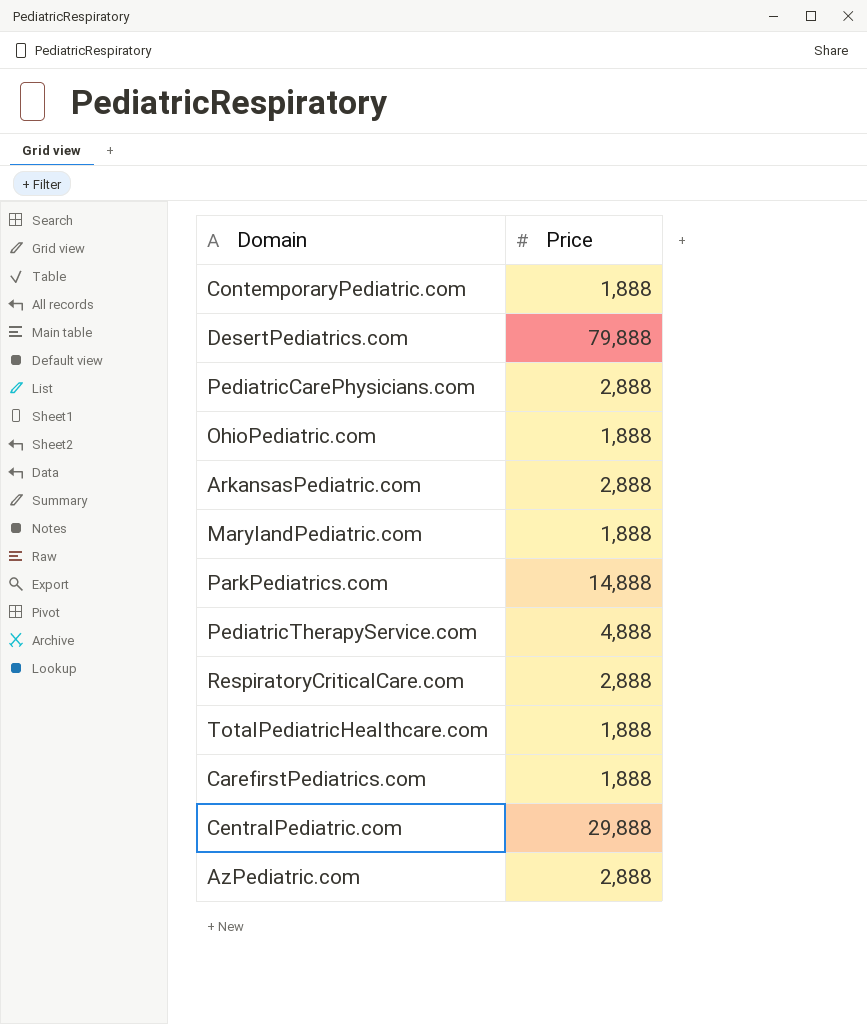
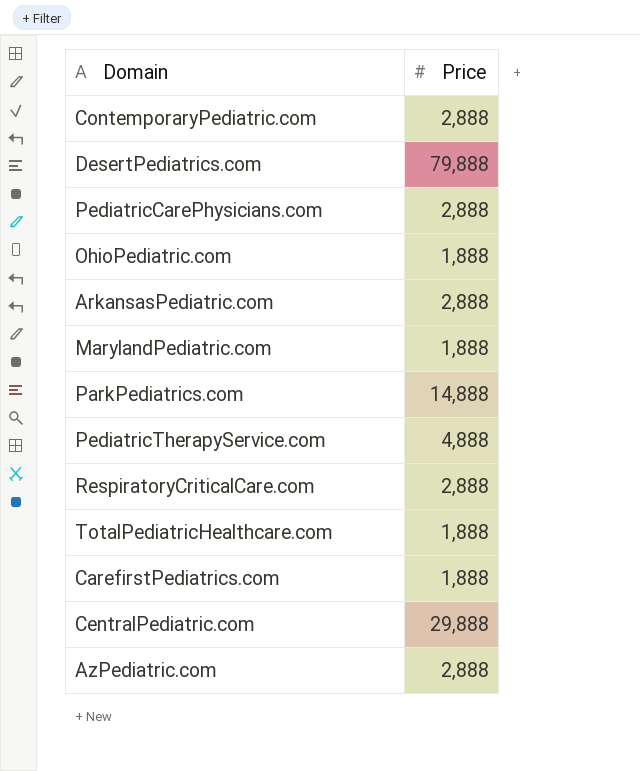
ContemporaryPediatric.com | Price: 1,888 -> 2,888

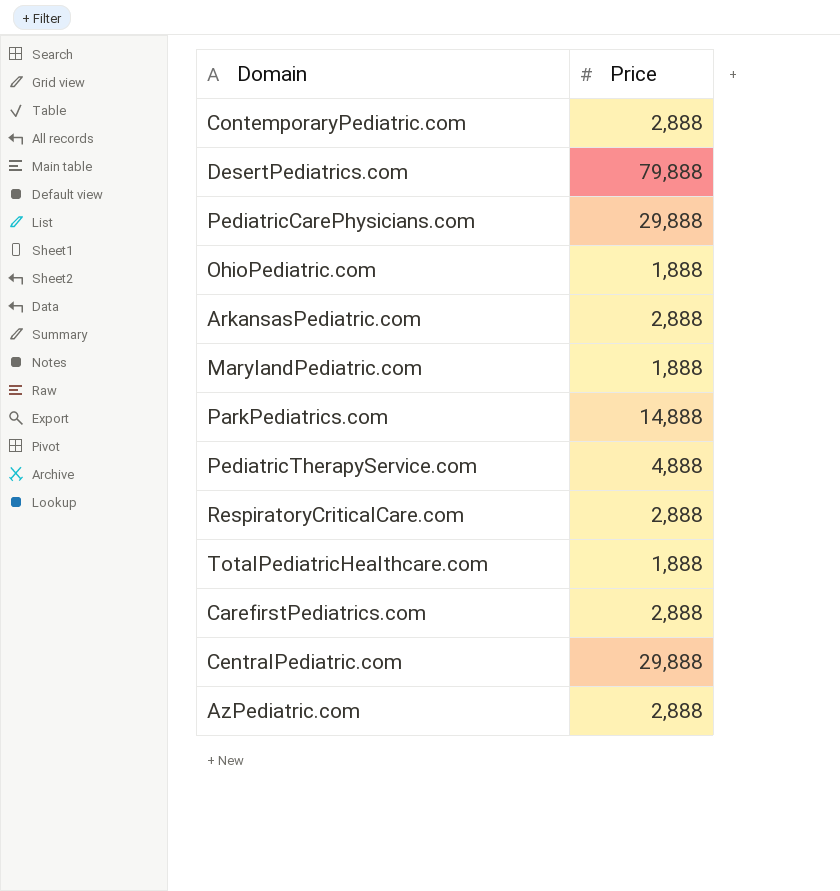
PediatricCarePhysicians.com | Price: 2,888 -> 29,888
CarefirstPediatrics.com | Price: 1,888 -> 2,888

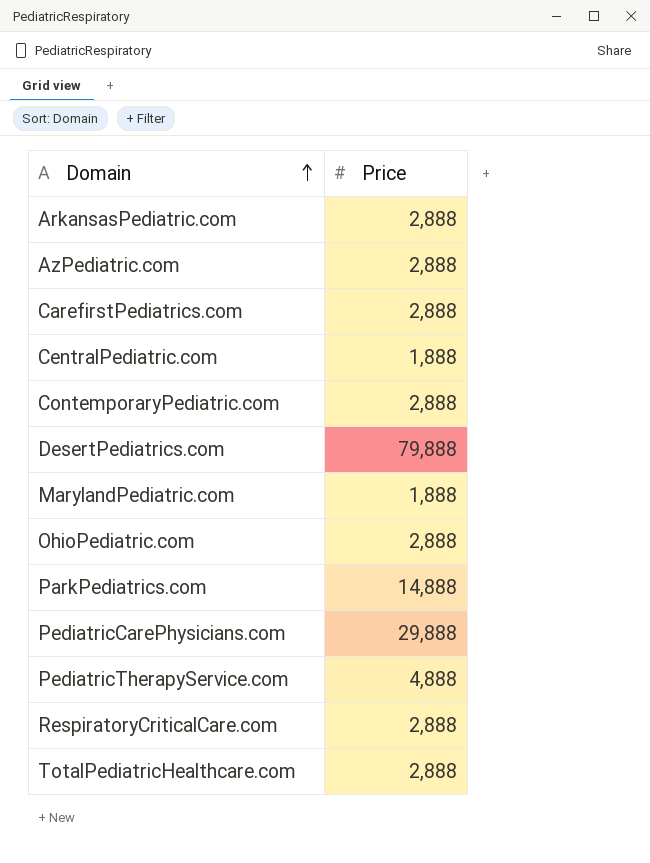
row order: none -> Domain ascending
CentralPediatric.com | Price: 29,888 -> 1,888
OhioPediatric.com | Price: 1,888 -> 2,888
TotalPediatricHealthcare.com | Price: 1,888 -> 2,888

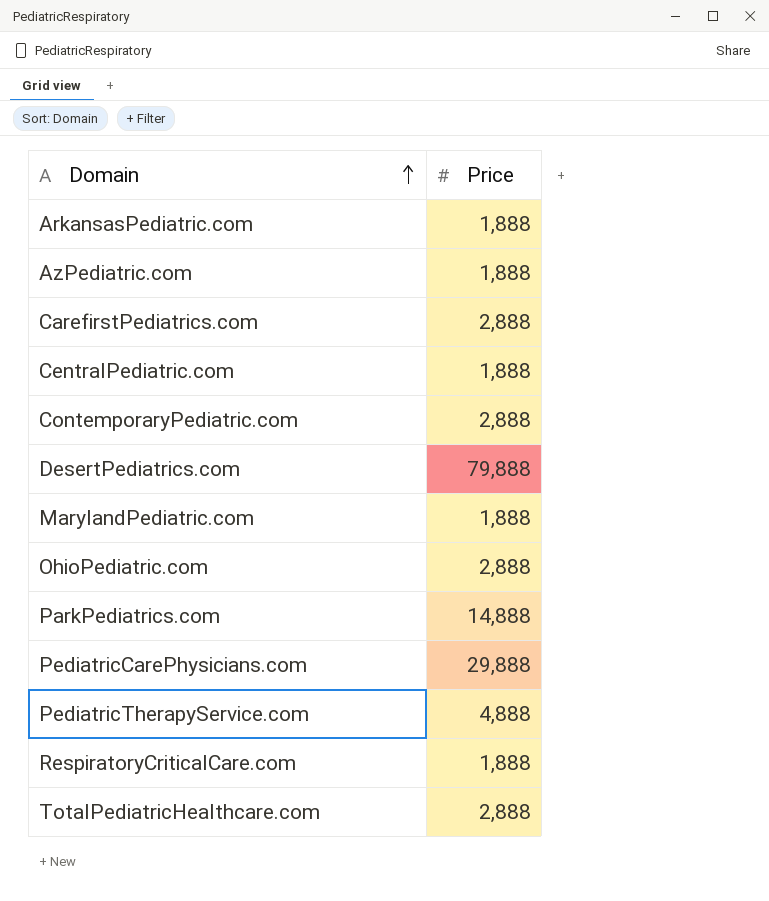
ArkansasPediatric.com | Price: 2,888 -> 1,888
AzPediatric.com | Price: 2,888 -> 1,888
RespiratoryCriticalCare.com | Price: 2,888 -> 1,888

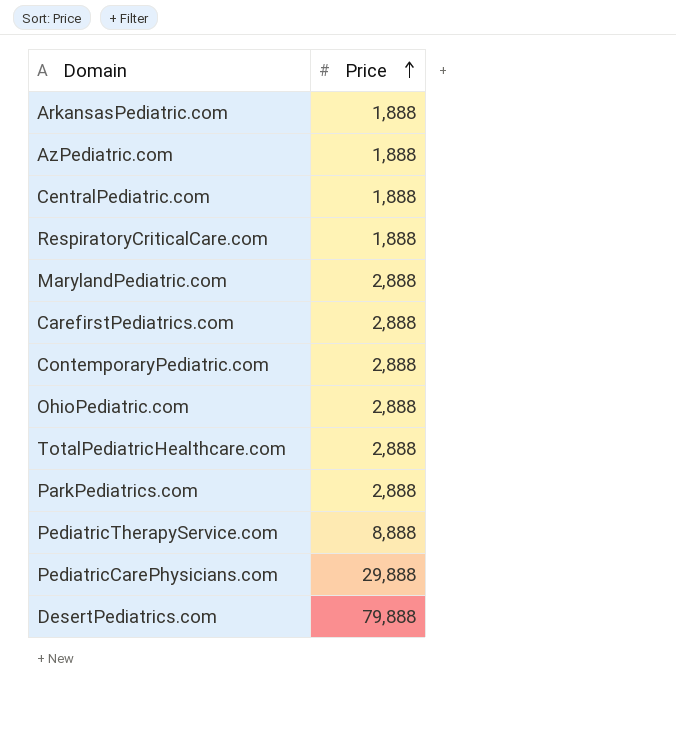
row order: Domain ascending -> Price ascending
MarylandPediatric.com | Price: 1,888 -> 2,888
ParkPediatrics.com | Price: 14,888 -> 2,888
PediatricTherapyService.com | Price: 4,888 -> 8,888

